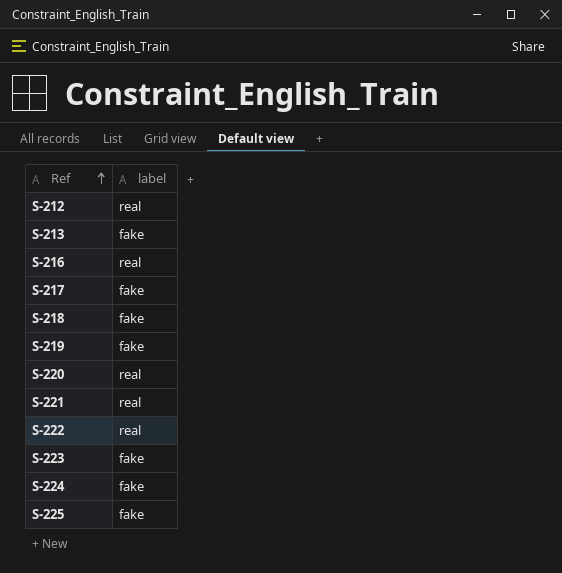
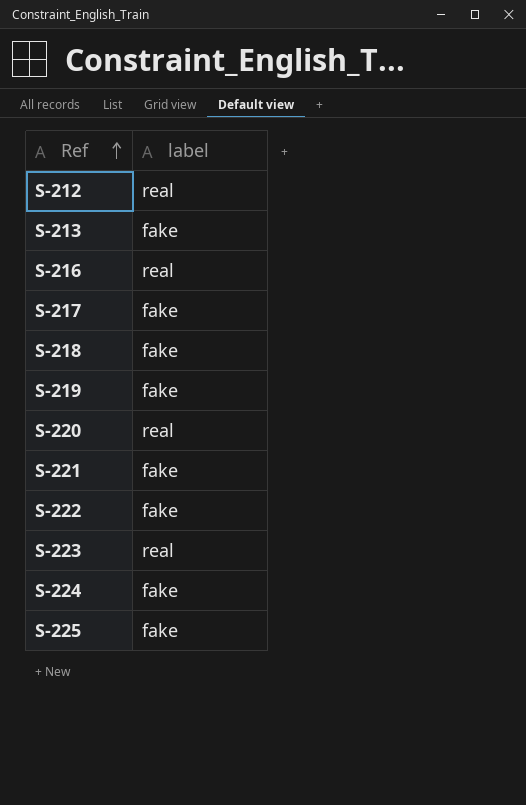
S-221 | label: real -> fake
S-222 | label: real -> fake
S-223 | label: fake -> real

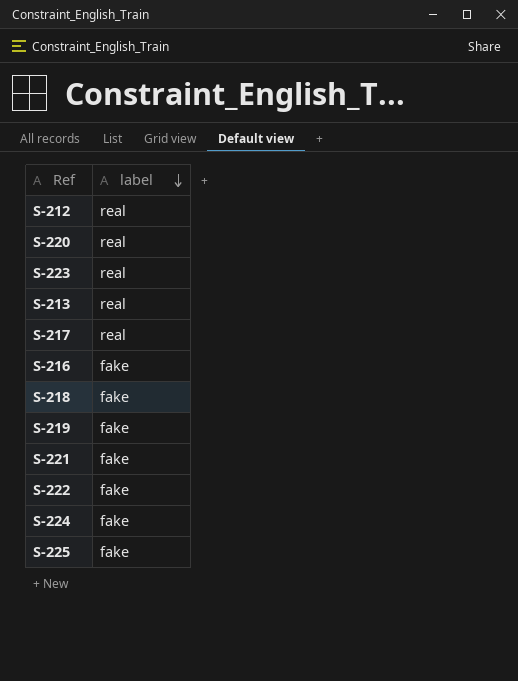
row order: Ref ascending -> label descending
S-213 | label: fake -> real
S-217 | label: fake -> real
S-216 | label: real -> fake

